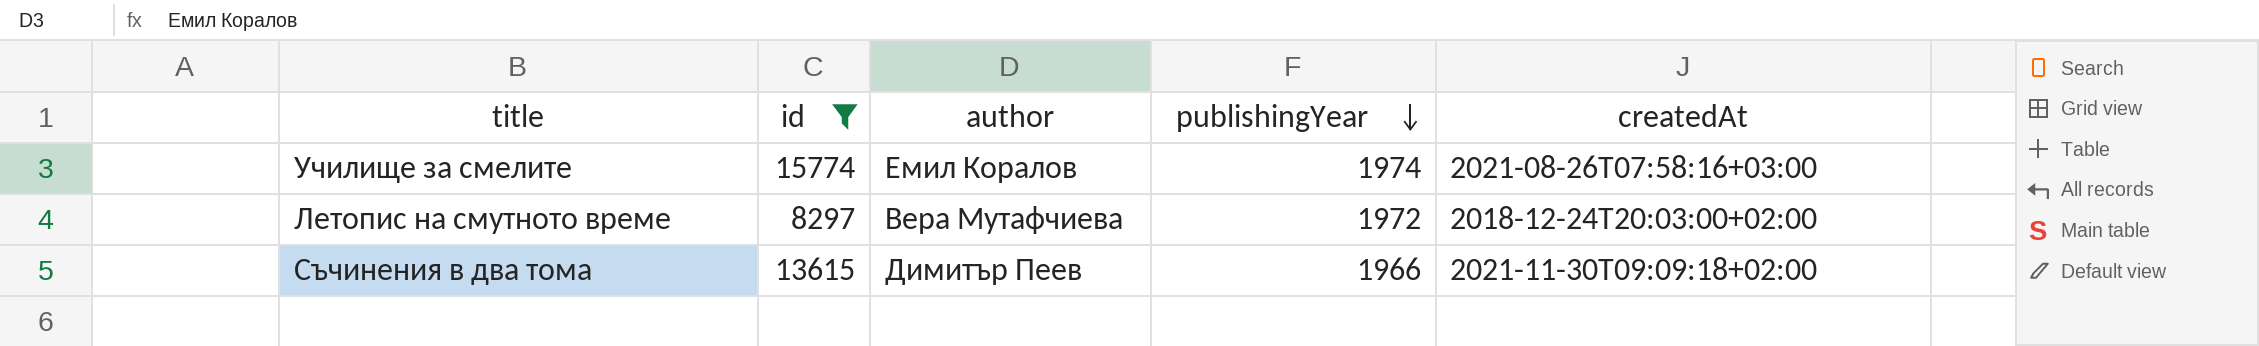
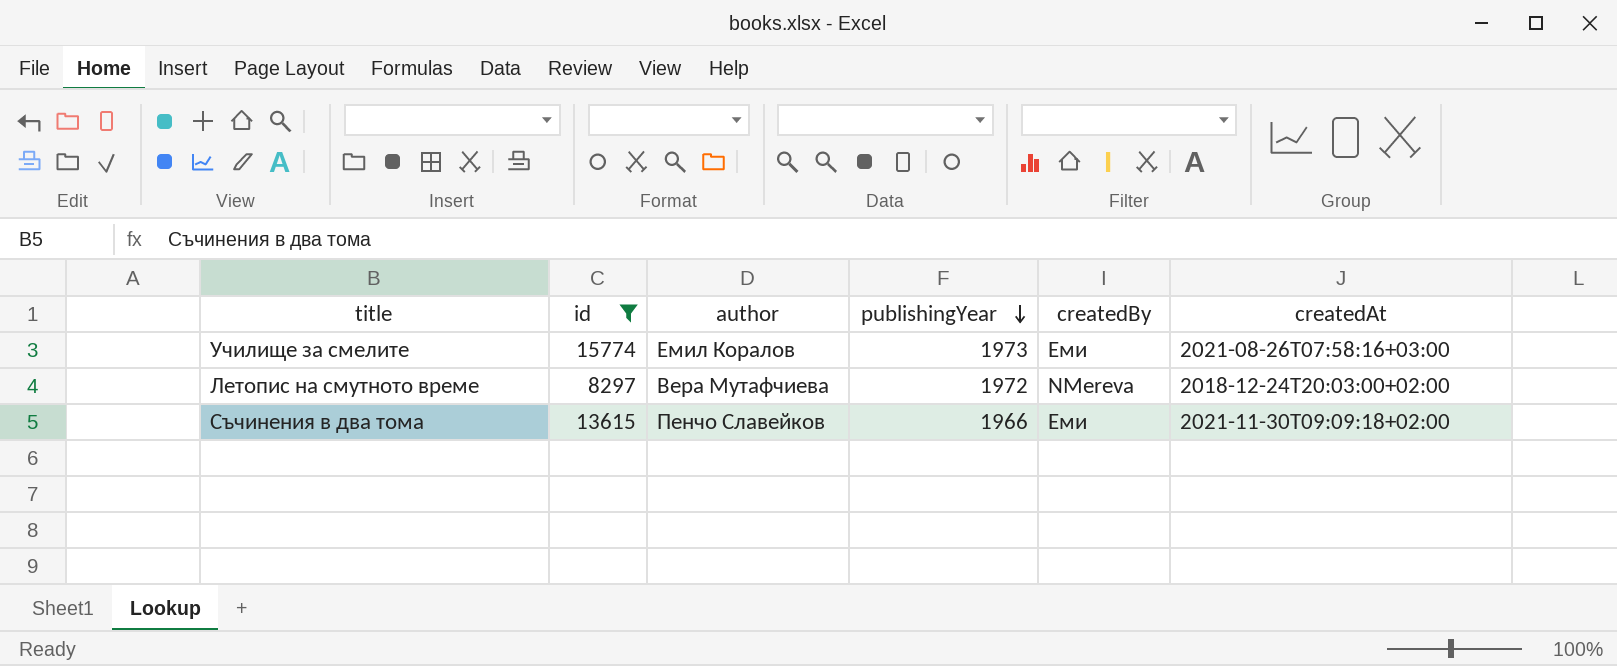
column createdBy | position: none -> 5
Училище за смелите | publishingYear: 1974 -> 1973
Съчинения в два тома | author: Димитър Пеев -> Пенчо Славейков

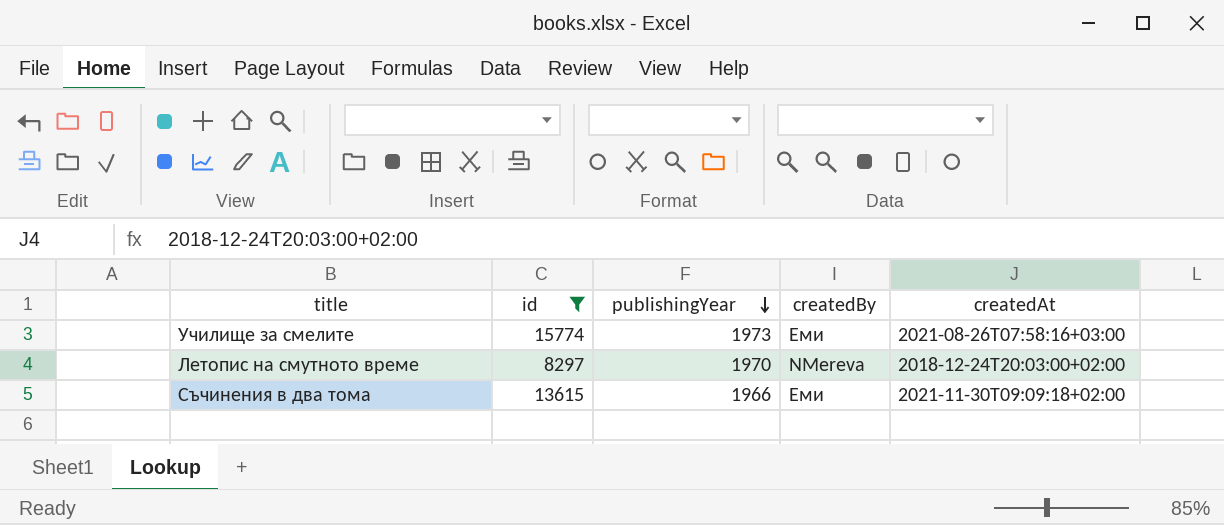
column author | position: 3 -> none
Летопис на смутното време | publishingYear: 1972 -> 1970

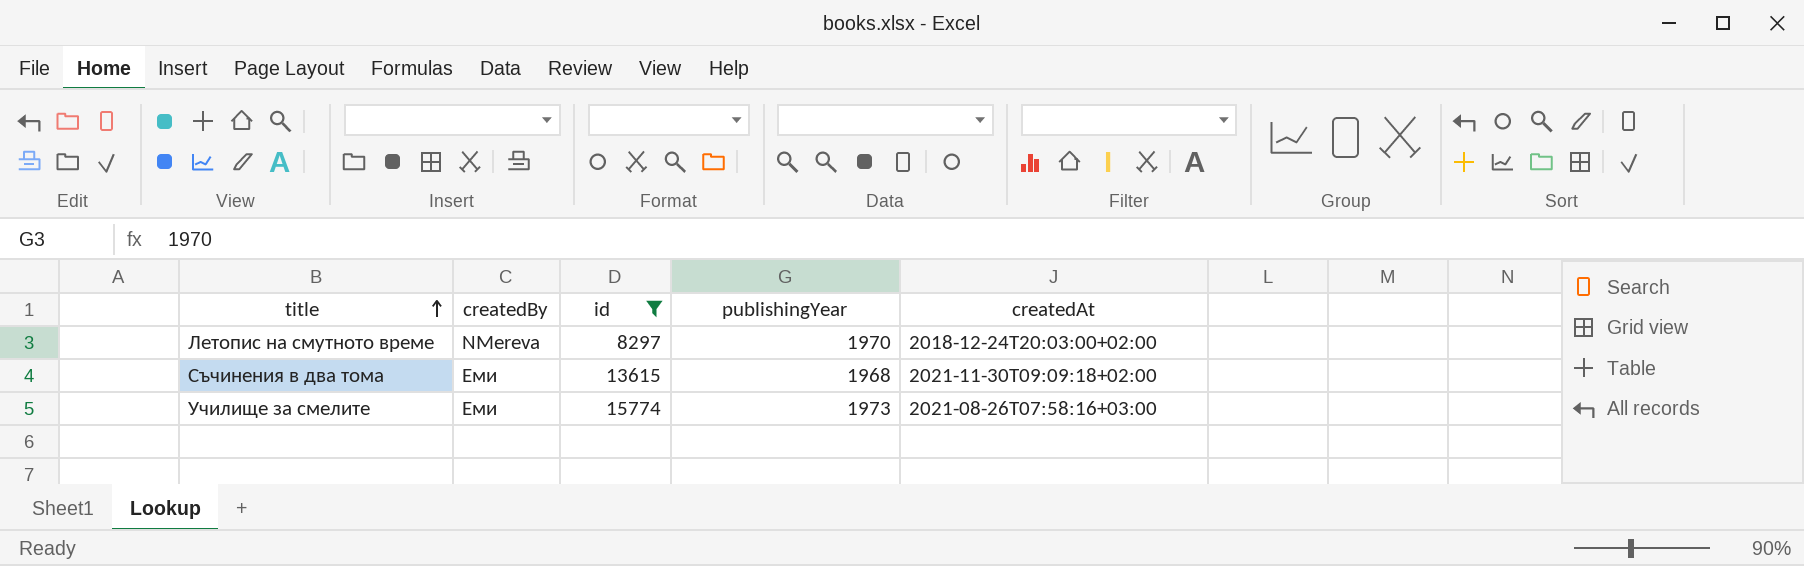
row order: publishingYear descending -> title ascending
column createdBy | position: 4 -> 2
Съчинения в два тома | publishingYear: 1966 -> 1968

